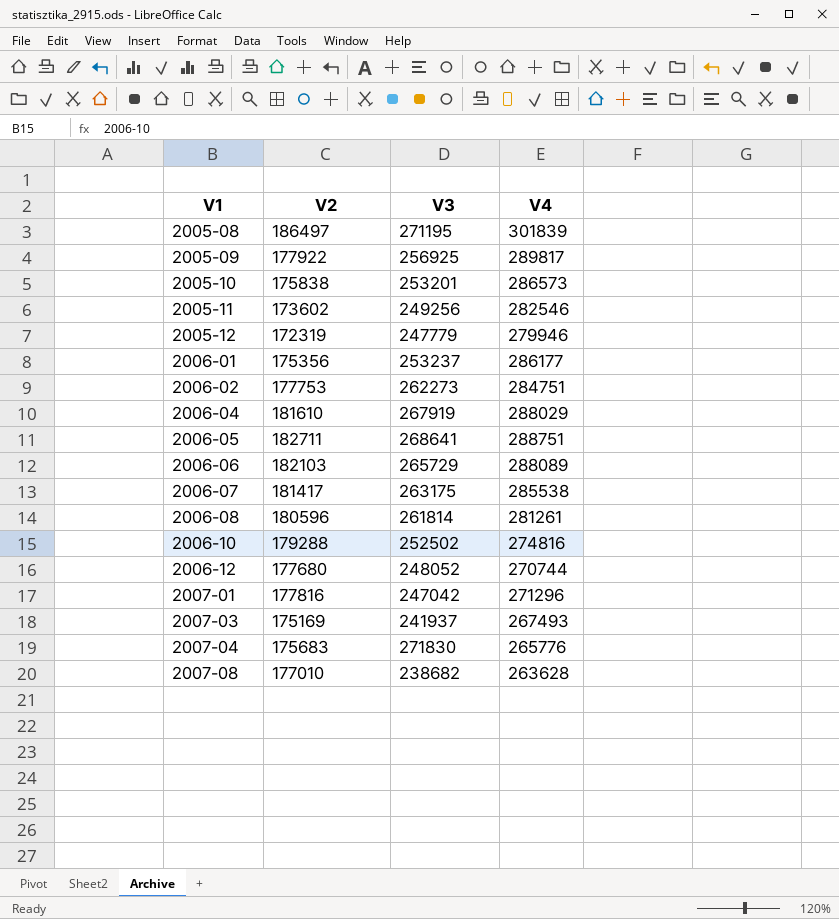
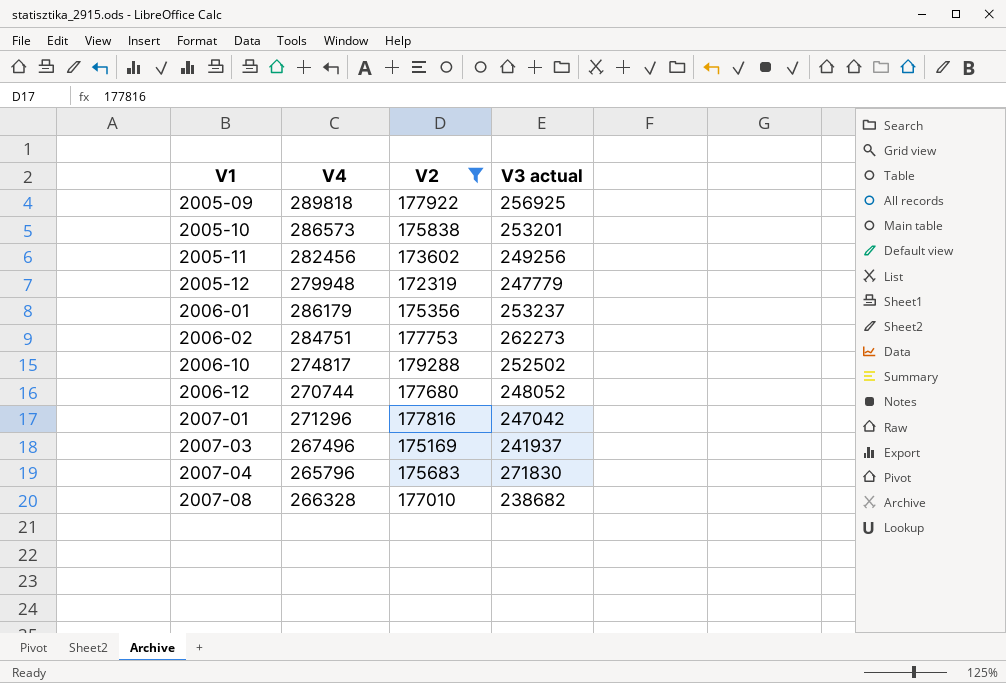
filter: none -> V2 <= 179288
column V4 | position: 4 -> 2
column name: V3 -> V3 actual
2005-09 | V4: 289817 -> 289818
2005-11 | V4: 282546 -> 282456
2005-12 | V4: 279946 -> 279948
2006-01 | V4: 286177 -> 286179
2006-10 | V4: 274816 -> 274817
2007-03 | V4: 267493 -> 267496
2007-04 | V4: 265776 -> 265796
2007-08 | V4: 263628 -> 266328

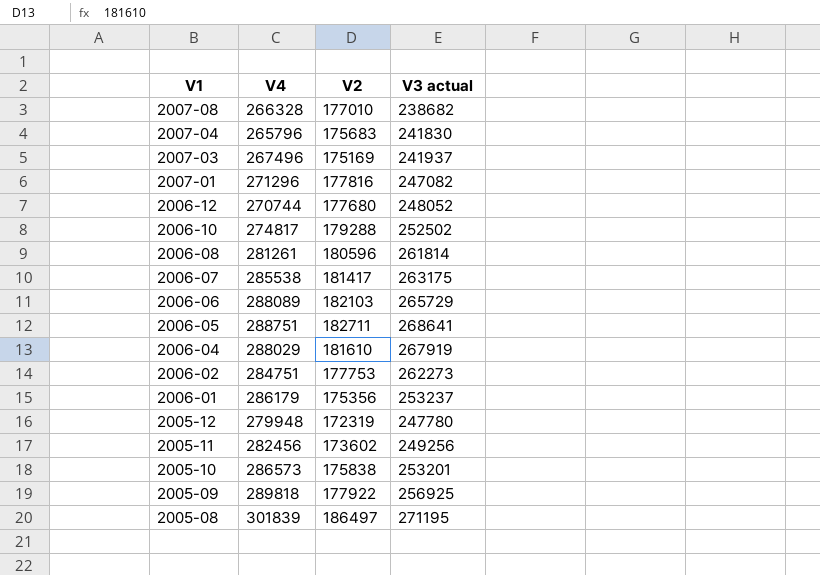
filter: V2 <= 179288 -> none
row order: V1 ascending -> V1 descending
2007-04 | V3 actual: 271830 -> 241830
2007-01 | V3 actual: 247042 -> 247082
2005-12 | V3 actual: 247779 -> 247780

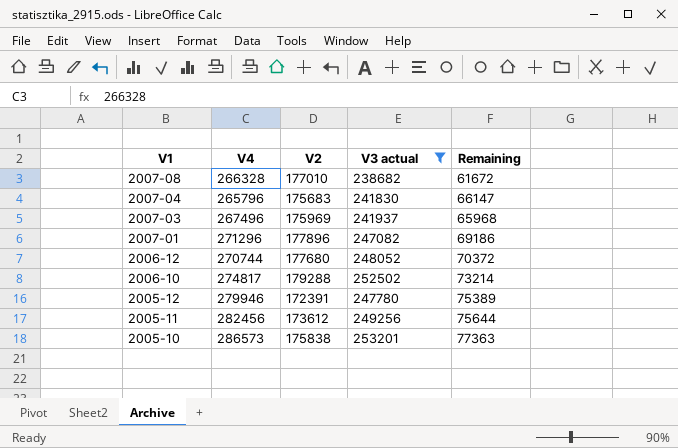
filter: none -> V3 actual <= 253201
column Remaining | formula: none -> [V3 actual] - [V2]
2007-03 | V2: 175169 -> 175969
2007-01 | V2: 177816 -> 177896
2005-12 | V4: 279948 -> 279946
2005-12 | V2: 172319 -> 172391
2005-11 | V2: 173602 -> 173612

